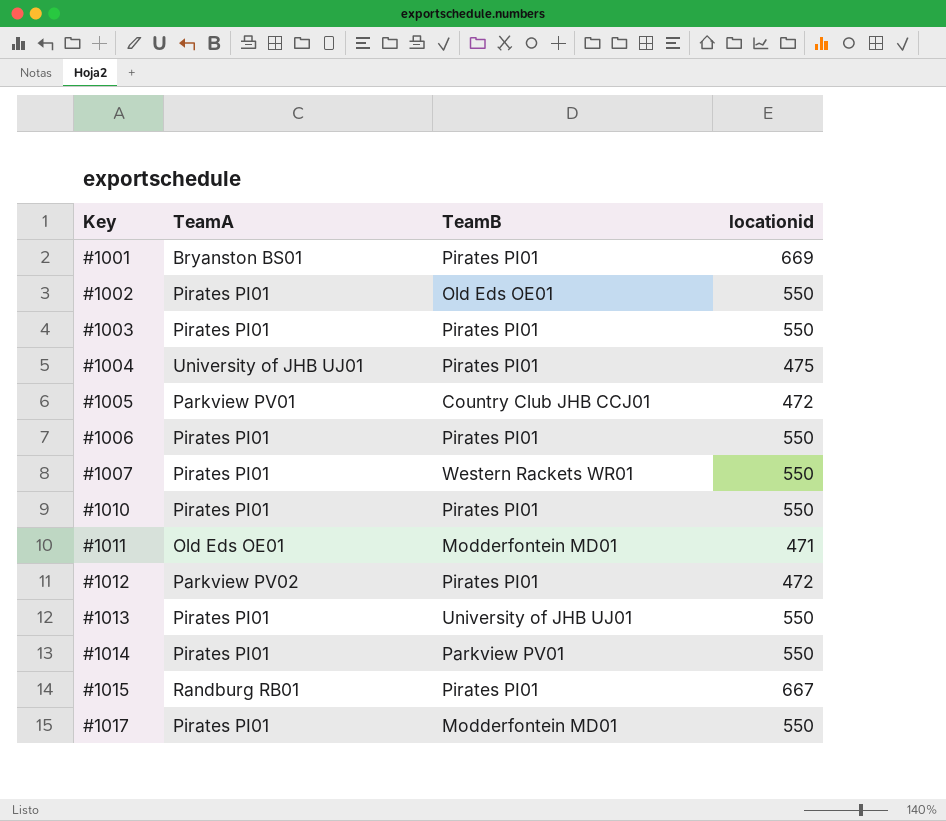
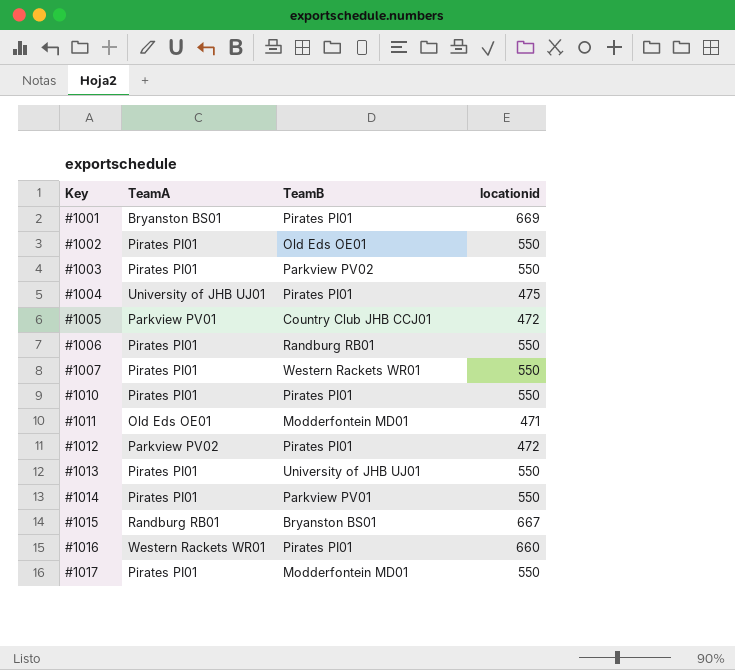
#1003 | TeamB: Pirates PI01 -> Parkview PV02
#1006 | TeamB: Pirates PI01 -> Randburg RB01
#1015 | TeamB: Pirates PI01 -> Bryanston BS01
row #1016: none -> Western Rackets WR01 | Pirates PI01 | 660

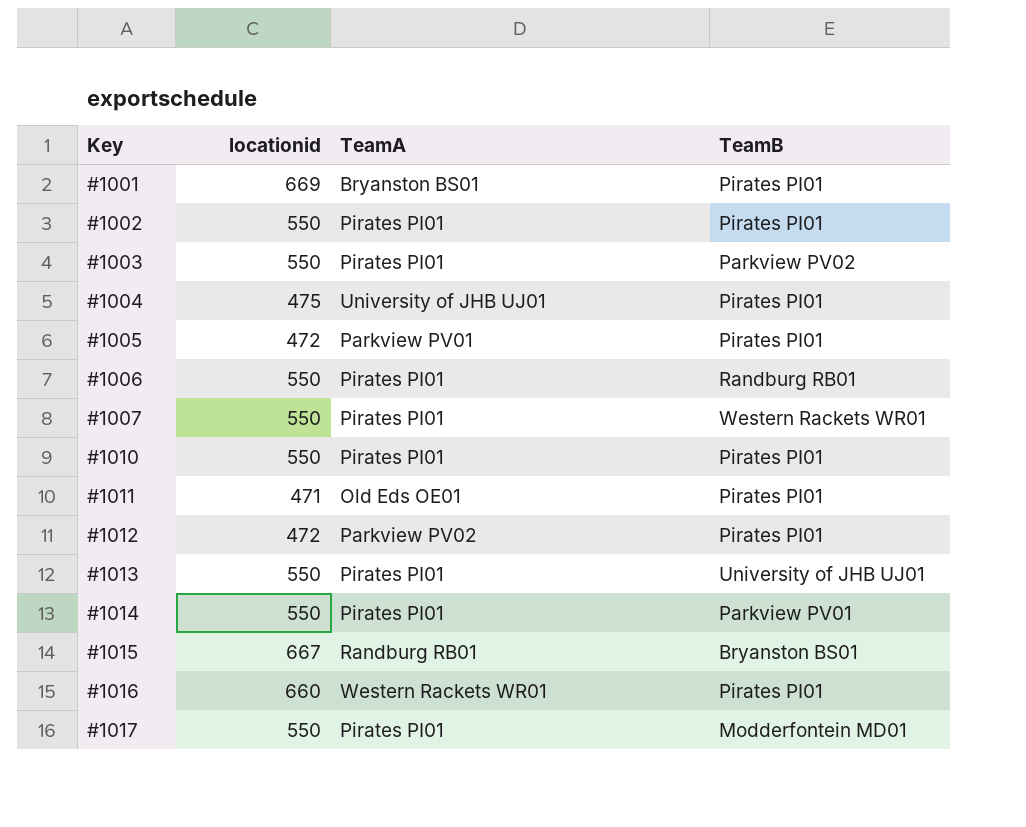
column locationid | position: 4 -> 2
#1002 | TeamB: Old Eds OE01 -> Pirates PI01
#1005 | TeamB: Country Club JHB CCJ01 -> Pirates PI01
#1011 | TeamB: Modderfontein MD01 -> Pirates PI01

